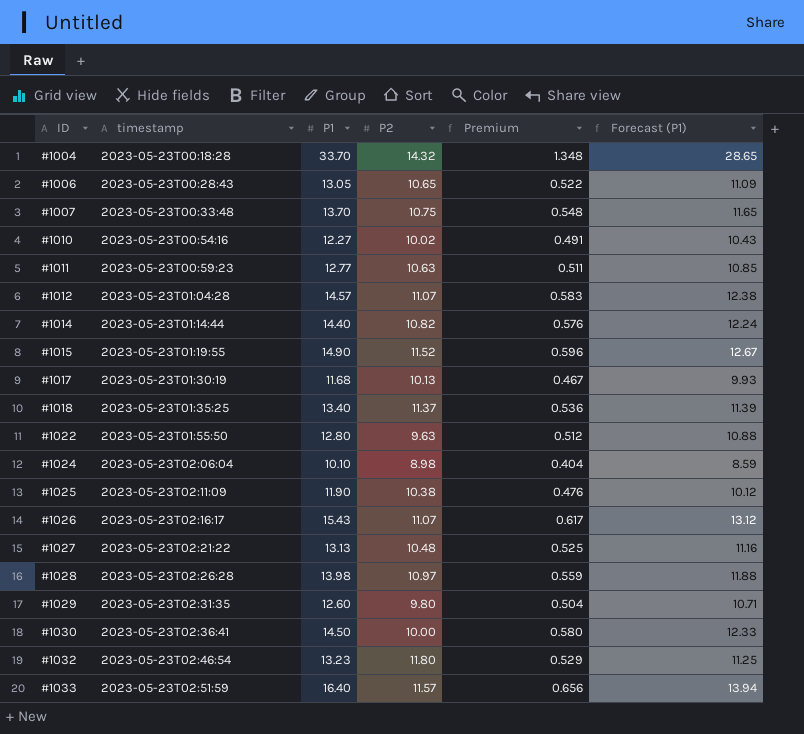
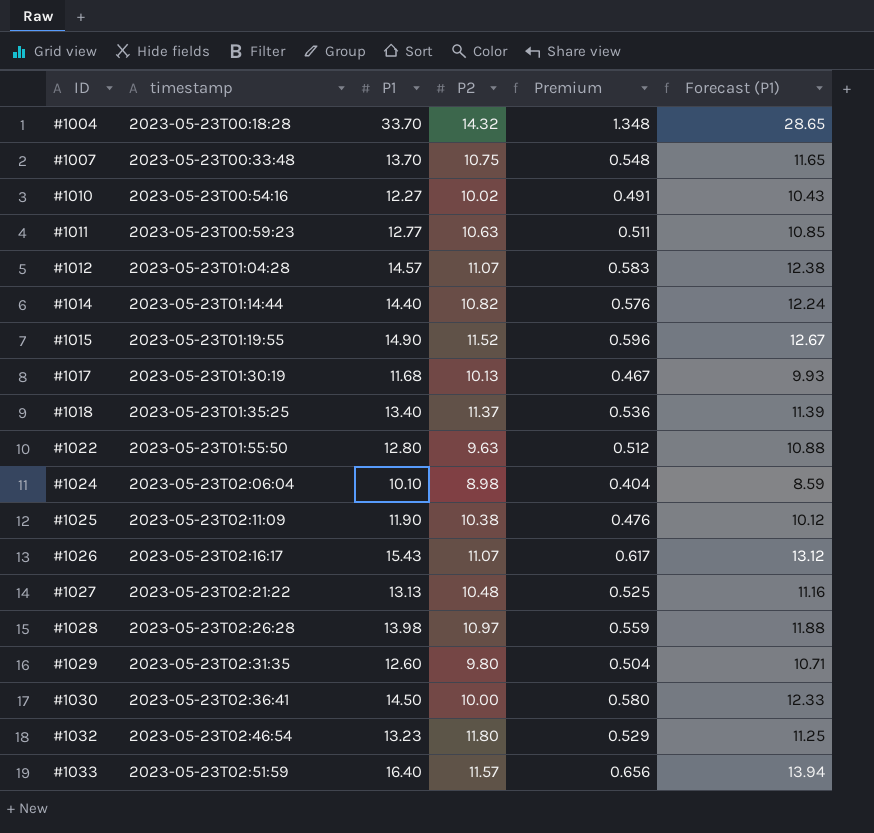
row #1006: 2023-05-23T00:28:43 | 13.05 | 10.65 | 0.522 | 11.09 -> none

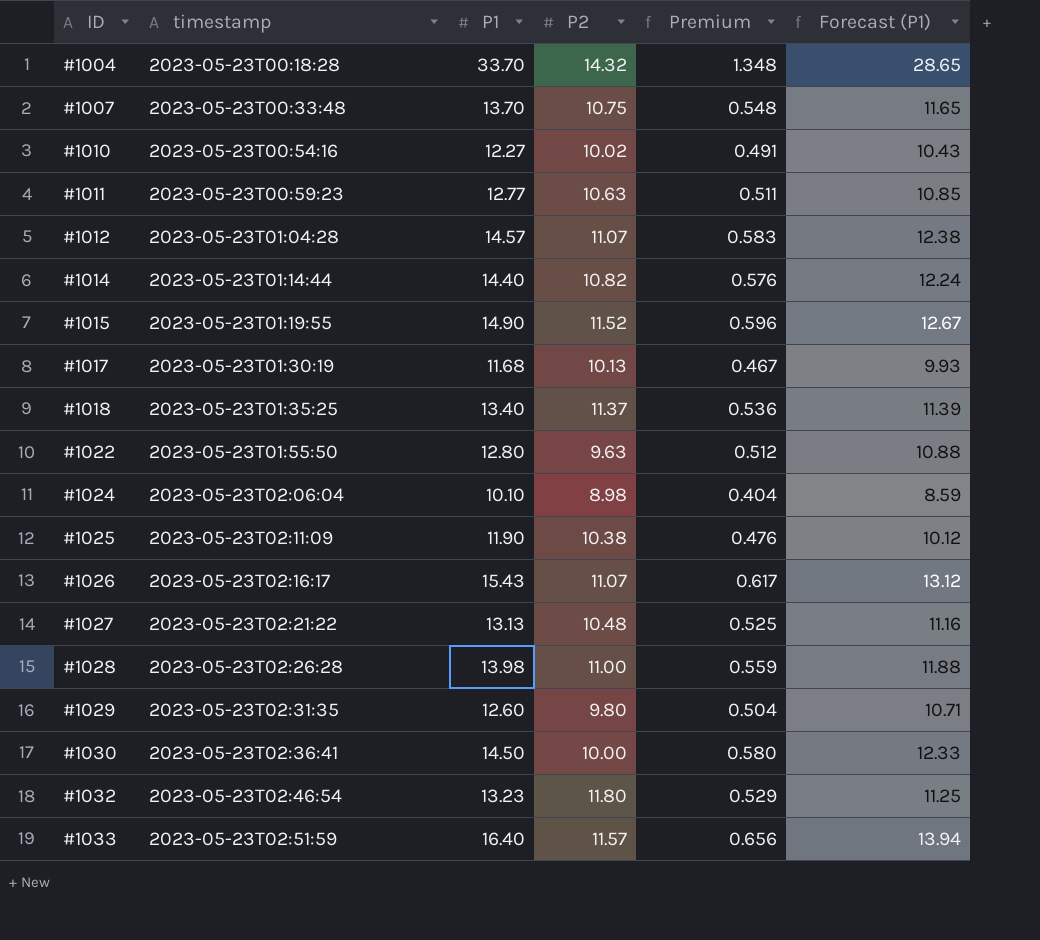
#1028 | P2: 10.97 -> 11.00

